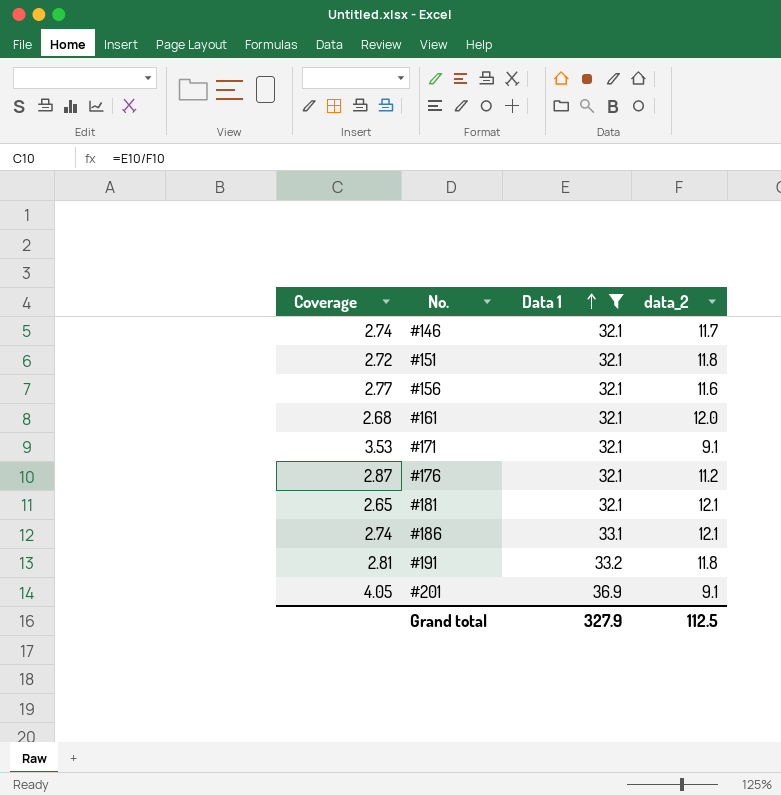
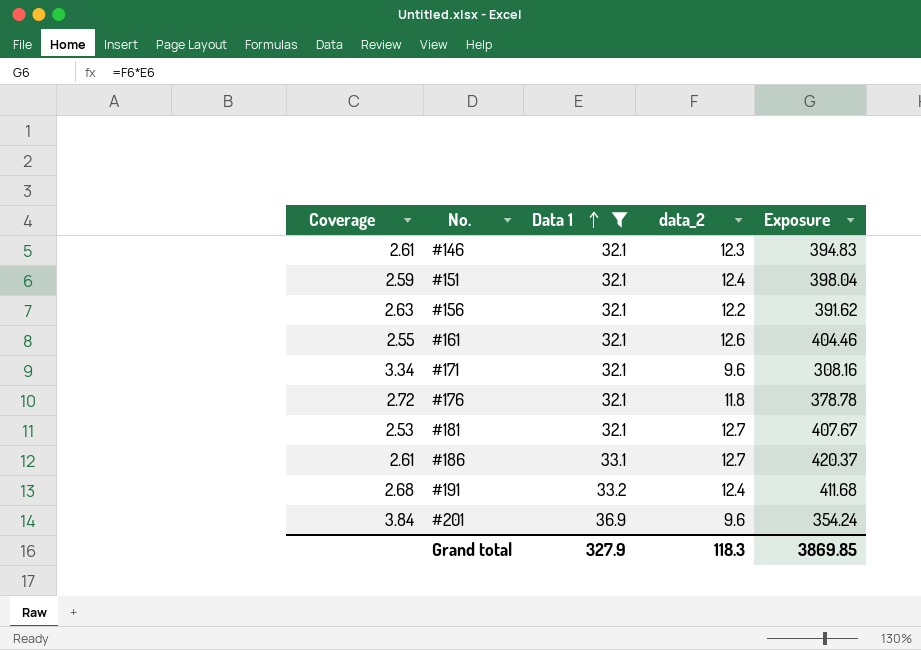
column Exposure | formula: none -> [Data 1] * [data_2]
#146 | Coverage: 2.74 -> 2.61
#146 | data_2: 11.7 -> 12.3
#151 | Coverage: 2.72 -> 2.59
#151 | data_2: 11.8 -> 12.4
#156 | Coverage: 2.77 -> 2.63
#156 | data_2: 11.6 -> 12.2
#161 | Coverage: 2.68 -> 2.55
#161 | data_2: 12.0 -> 12.6
#171 | Coverage: 3.53 -> 3.34
#171 | data_2: 9.1 -> 9.6
#176 | Coverage: 2.87 -> 2.72
#176 | data_2: 11.2 -> 11.8
#181 | Coverage: 2.65 -> 2.53
#181 | data_2: 12.1 -> 12.7
#186 | Coverage: 2.74 -> 2.61
#186 | data_2: 12.1 -> 12.7
#191 | Coverage: 2.81 -> 2.68
#191 | data_2: 11.8 -> 12.4
#201 | Coverage: 4.05 -> 3.84
#201 | data_2: 9.1 -> 9.6
Grand total | data_2: 112.5 -> 118.3

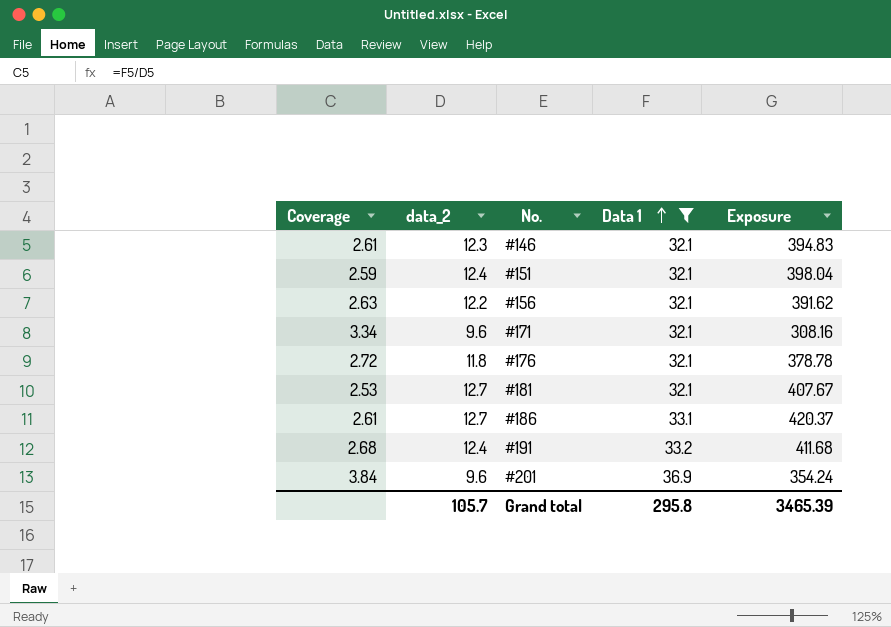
column data_2 | position: 4 -> 2
row #161: 2.55 | 32.1 | 12.6 | 404.46 -> none
Grand total | data_2: 118.3 -> 105.7
Grand total | Data 1: 327.9 -> 295.8
Grand total | Exposure: 3869.85 -> 3465.39

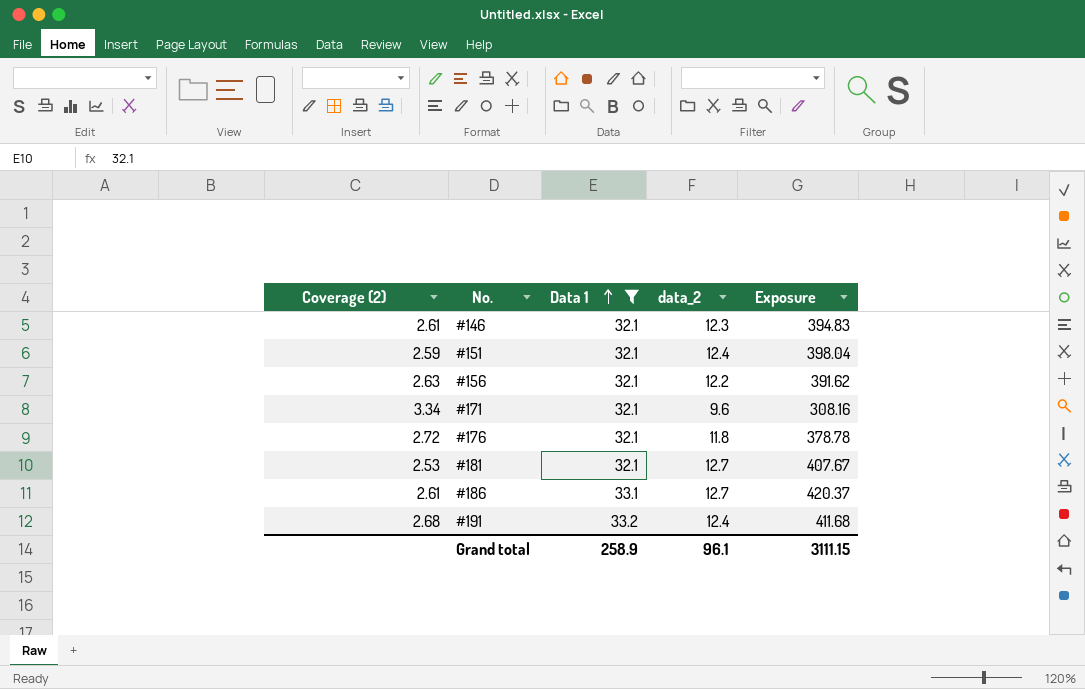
column name: Coverage -> Coverage (2)
column data_2 | position: 2 -> 4
row #201: 3.84 | 9.6 | 36.9 | 354.24 -> none
Grand total | Data 1: 295.8 -> 258.9
Grand total | data_2: 105.7 -> 96.1
Grand total | Exposure: 3465.39 -> 3111.15

